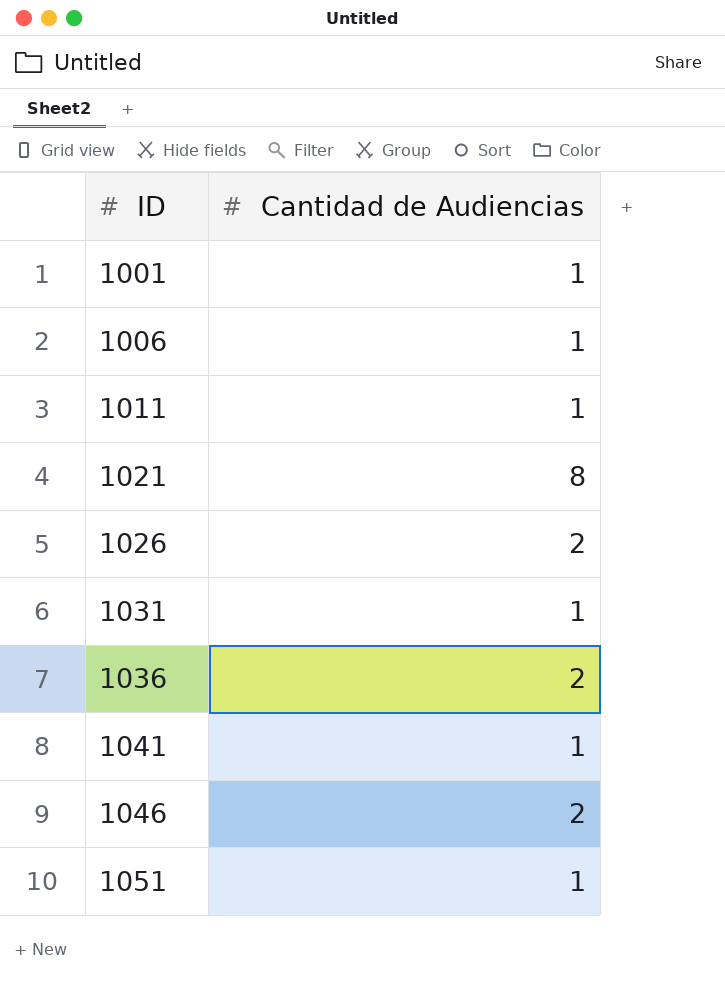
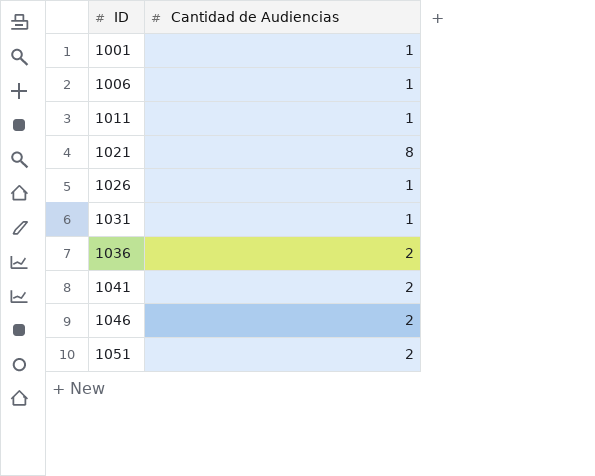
1026 | Cantidad de Audiencias: 2 -> 1
1041 | Cantidad de Audiencias: 1 -> 2
1051 | Cantidad de Audiencias: 1 -> 2

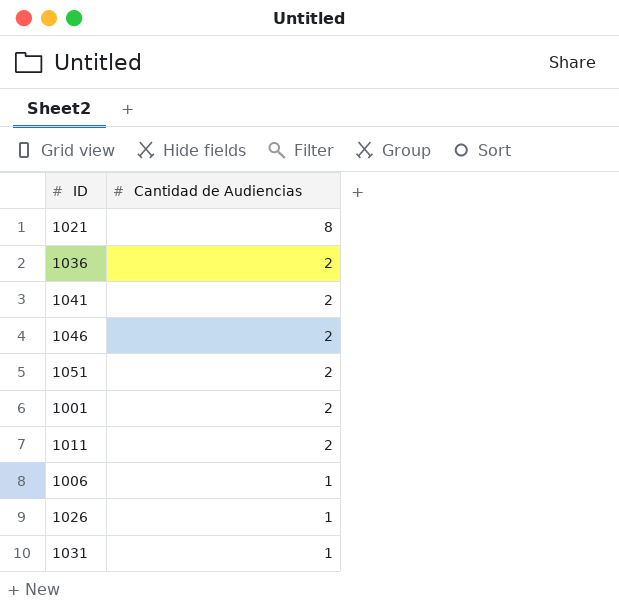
row order: ID ascending -> Cantidad de Audiencias descending
1001 | Cantidad de Audiencias: 1 -> 2
1011 | Cantidad de Audiencias: 1 -> 2

